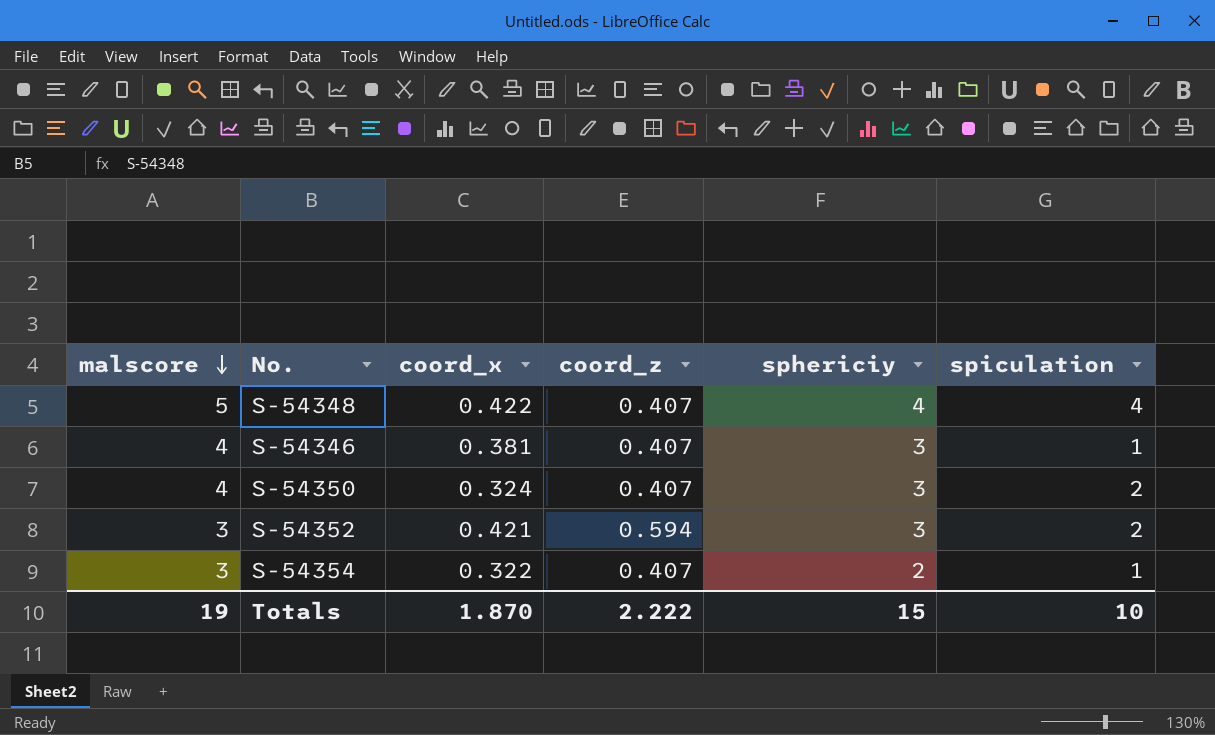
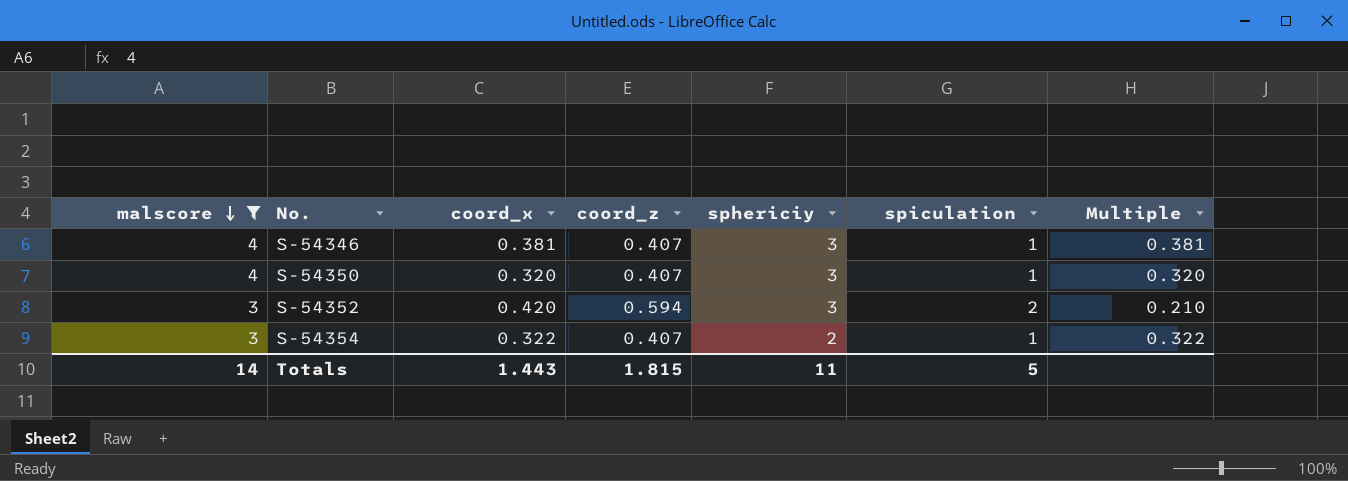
filter: none -> malscore != 5
column Multiple | formula: none -> [coord_x] / [spiculation]
S-54350 | coord_x: 0.324 -> 0.320
S-54350 | spiculation: 2 -> 1
S-54352 | coord_x: 0.421 -> 0.420
Totals | malscore: 19 -> 14
Totals | coord_x: 1.870 -> 1.443
Totals | coord_z: 2.222 -> 1.815
Totals | sphericiy: 15 -> 11
Totals | spiculation: 10 -> 5

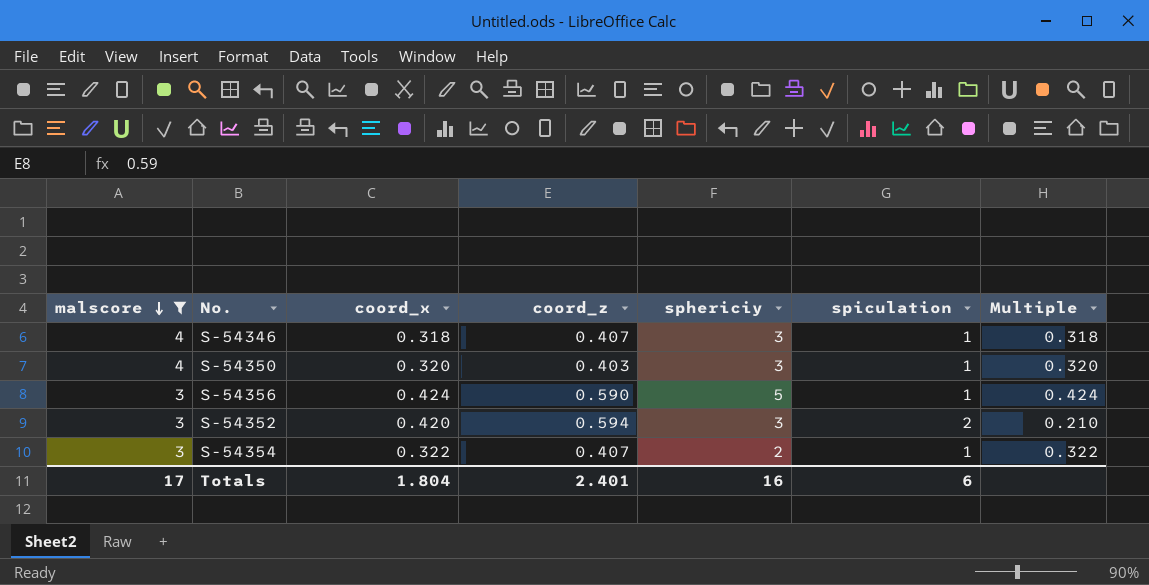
S-54346 | coord_x: 0.381 -> 0.318
S-54346 | Multiple: 0.381 -> 0.318
S-54350 | coord_z: 0.407 -> 0.403
row S-54356: none -> 3 | 0.424 | 0.590 | 5 | 1 | 0.424
Totals | malscore: 14 -> 17
Totals | coord_x: 1.443 -> 1.804
Totals | coord_z: 1.815 -> 2.401
Totals | sphericiy: 11 -> 16
Totals | spiculation: 5 -> 6

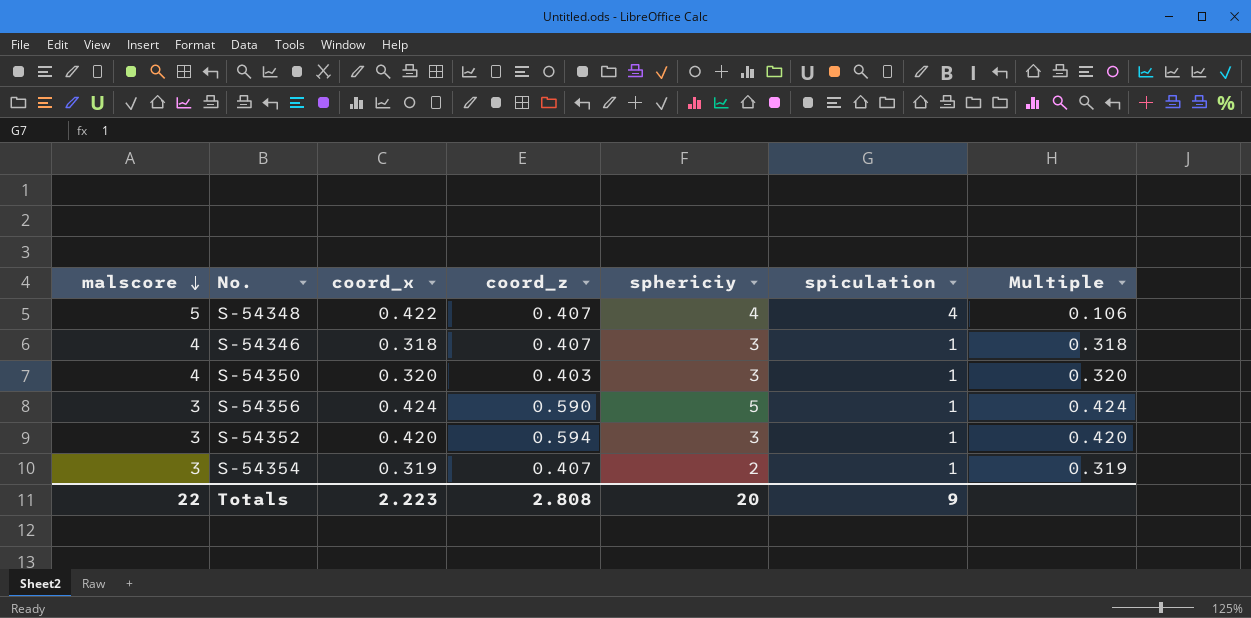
filter: malscore != 5 -> none
S-54352 | spiculation: 2 -> 1
S-54352 | Multiple: 0.210 -> 0.420
S-54354 | coord_x: 0.322 -> 0.319
S-54354 | Multiple: 0.322 -> 0.319
Totals | malscore: 17 -> 22
Totals | coord_x: 1.804 -> 2.223
Totals | coord_z: 2.401 -> 2.808
Totals | sphericiy: 16 -> 20
Totals | spiculation: 6 -> 9

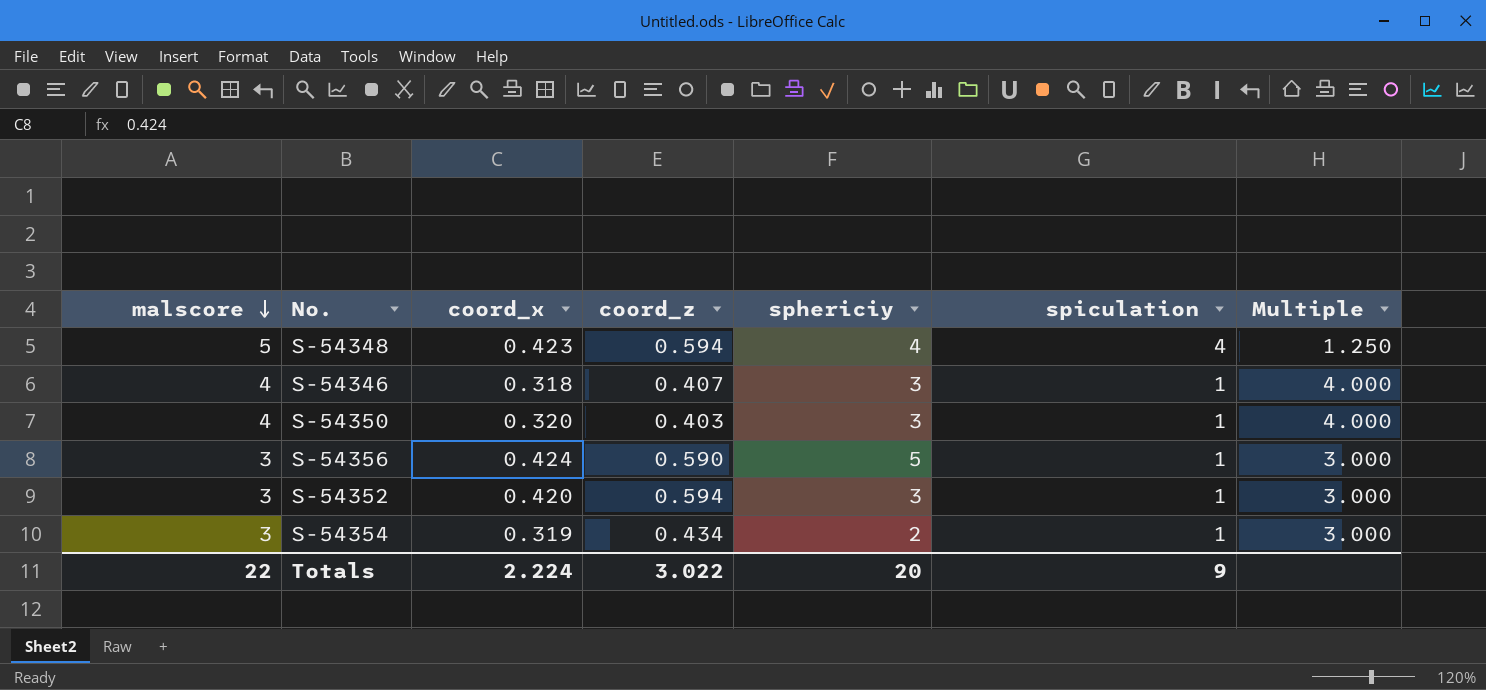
column Multiple | formula: [coord_x] / [spiculation] -> [malscore] / [spiculation]
S-54348 | coord_x: 0.422 -> 0.423
S-54348 | coord_z: 0.407 -> 0.594
S-54354 | coord_z: 0.407 -> 0.434
Totals | coord_x: 2.223 -> 2.224
Totals | coord_z: 2.808 -> 3.022

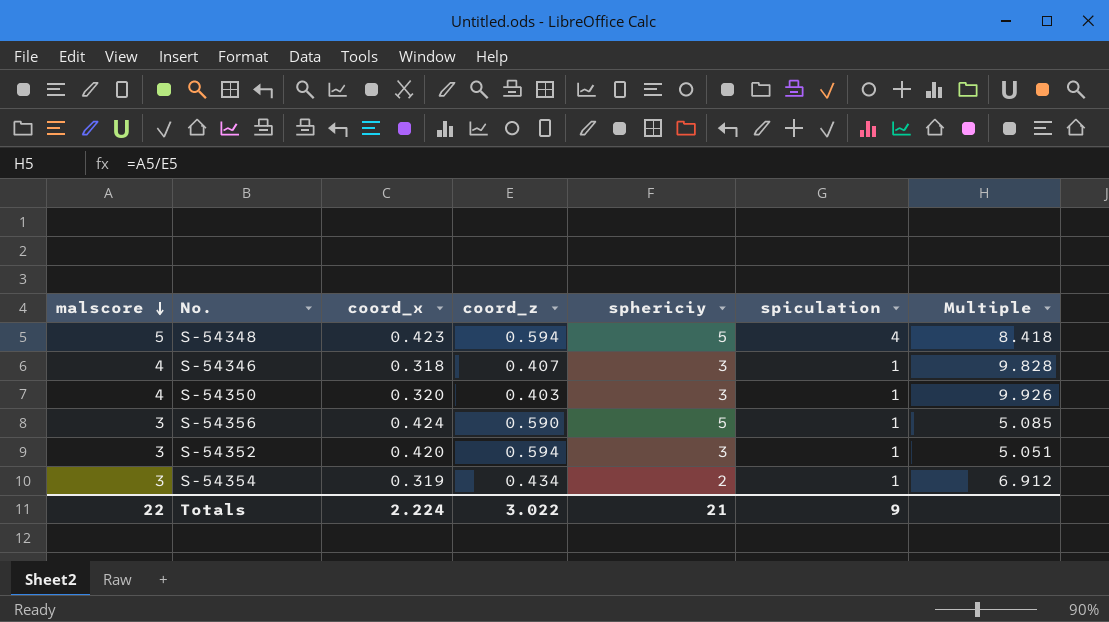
column Multiple | formula: [malscore] / [spiculation] -> [malscore] / [coord_z]
S-54348 | sphericiy: 4 -> 5
Totals | sphericiy: 20 -> 21

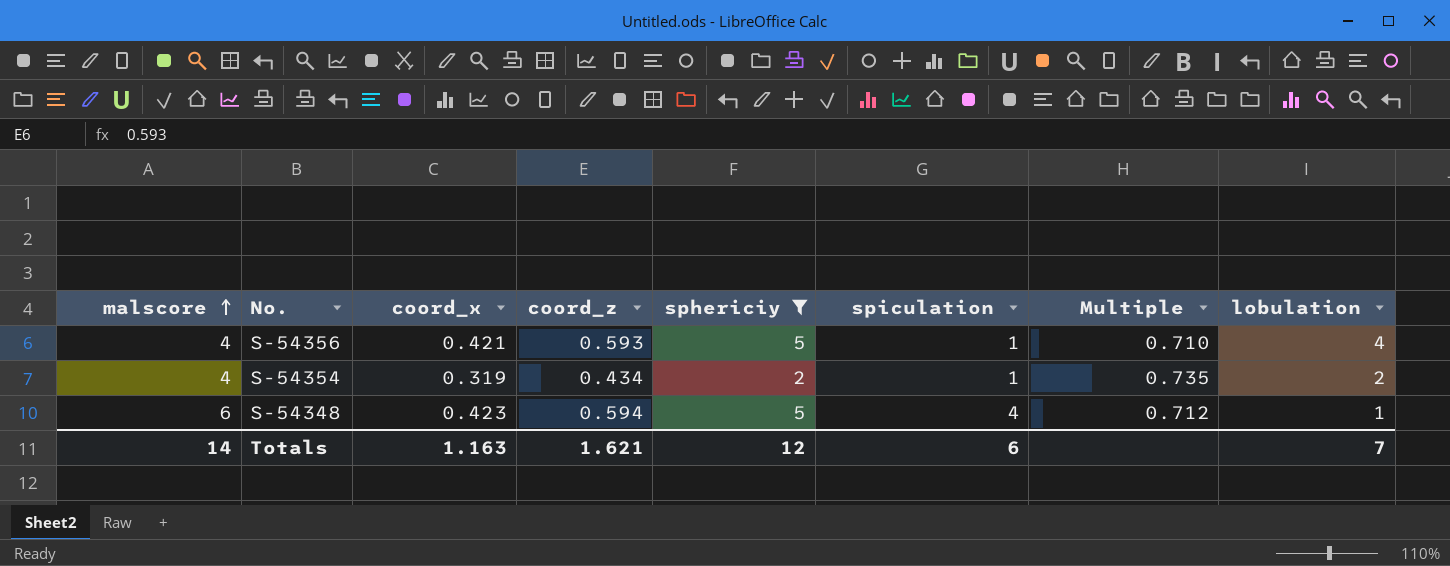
filter: none -> sphericiy != 3
row order: malscore descending -> malscore ascending
column Multiple | formula: [malscore] / [coord_z] -> [coord_x] / [coord_z]
column lobulation | position: none -> 8
S-54356 | malscore: 3 -> 4
S-54356 | coord_x: 0.424 -> 0.421
S-54356 | coord_z: 0.590 -> 0.593
S-54354 | malscore: 3 -> 4
S-54348 | malscore: 5 -> 6
Totals | malscore: 22 -> 14
Totals | coord_x: 2.224 -> 1.163
Totals | coord_z: 3.022 -> 1.621
Totals | sphericiy: 21 -> 12
Totals | spiculation: 9 -> 6

